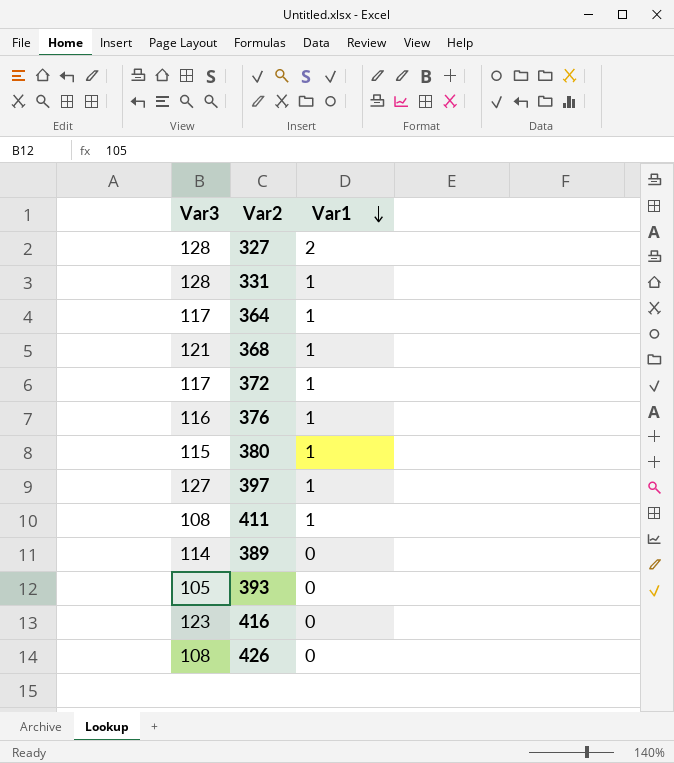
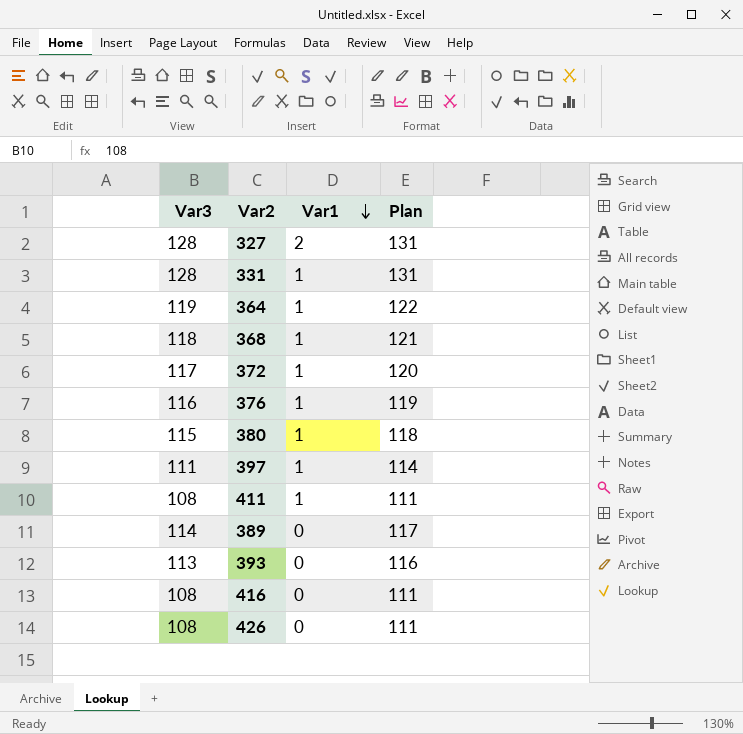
column Plan | formula: none -> [Var3] + 3
364 | Var3: 117 -> 119
368 | Var3: 121 -> 118
397 | Var3: 127 -> 111
393 | Var3: 105 -> 113
416 | Var3: 123 -> 108

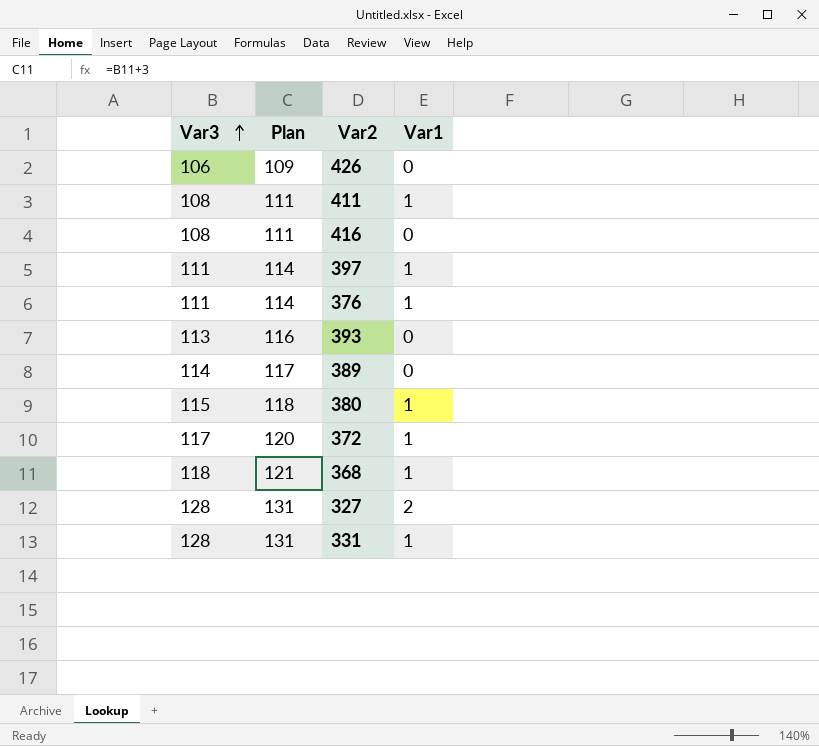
row order: Var1 descending -> Var3 ascending
column Plan | position: 4 -> 2
row 364: 119 | 1 | 122 -> none
426 | Var3: 108 -> 106
426 | Plan: 111 -> 109
376 | Var3: 116 -> 111
376 | Plan: 119 -> 114

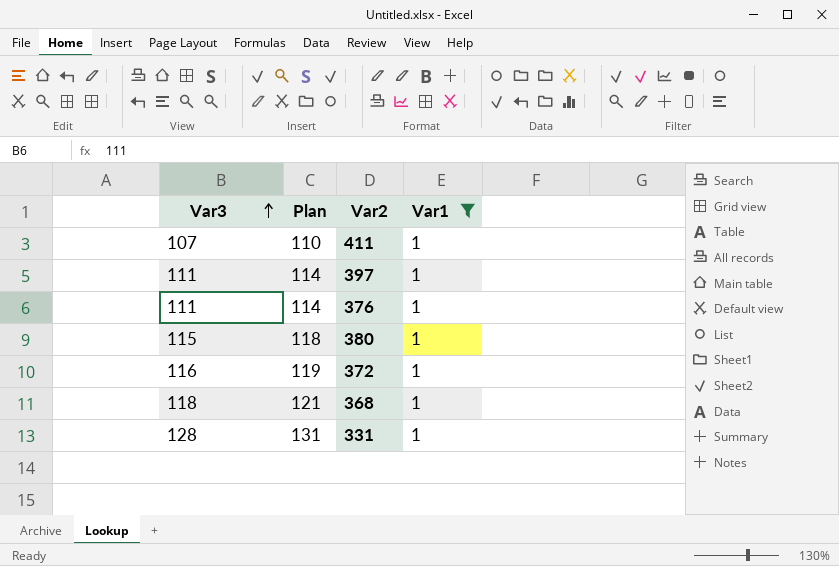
filter: none -> Var1 = 1
411 | Var3: 108 -> 107
411 | Plan: 111 -> 110
372 | Var3: 117 -> 116
372 | Plan: 120 -> 119

